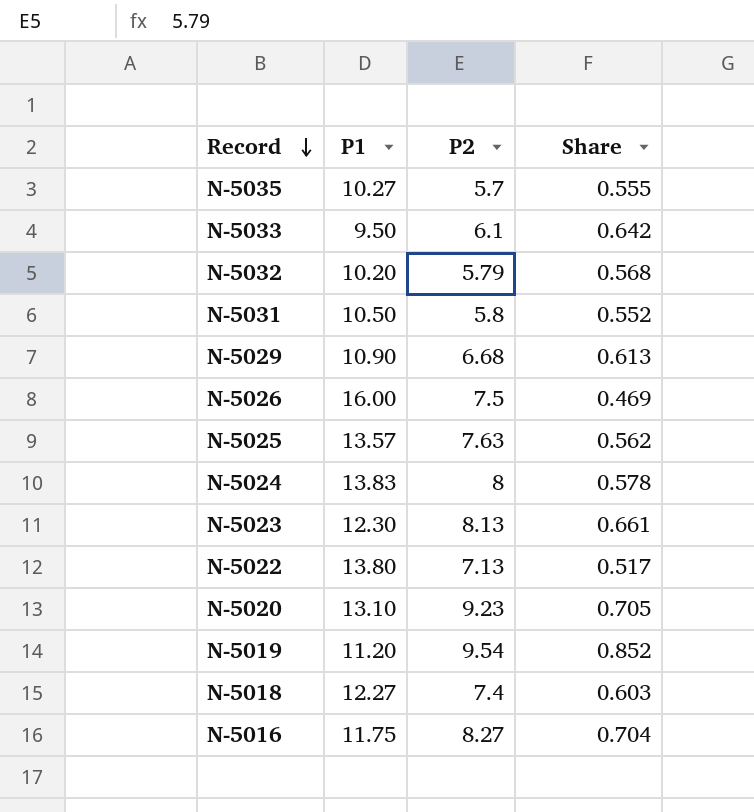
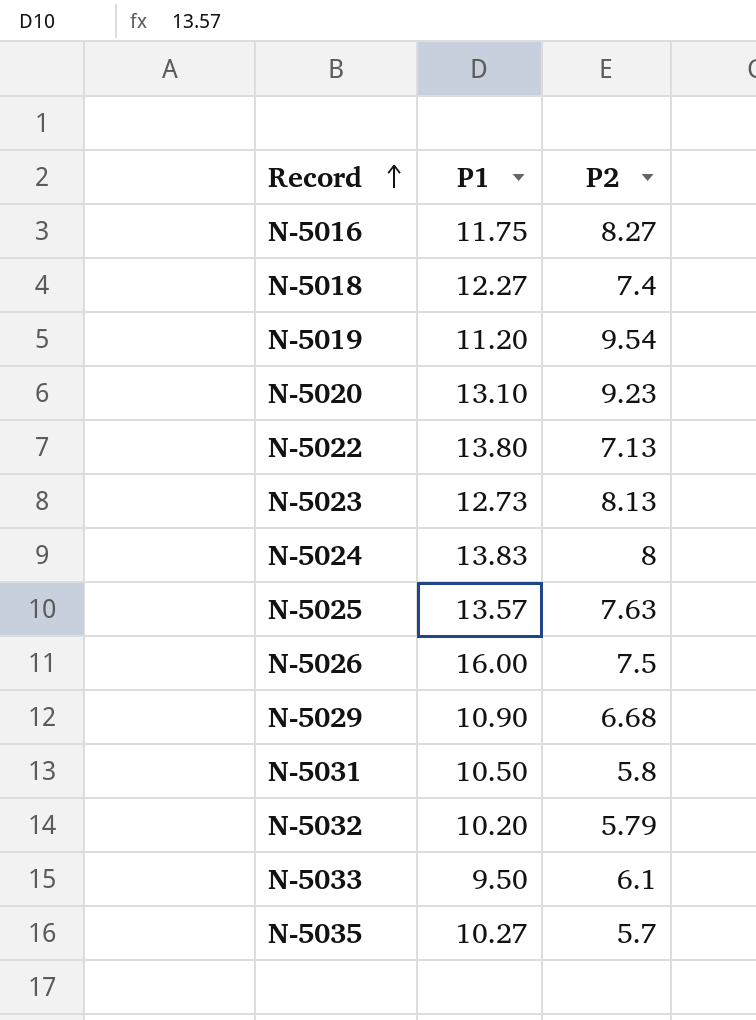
row order: Record descending -> Record ascending
column Share | formula: [P2] / [P1] -> none
N-5023 | P1: 12.30 -> 12.73

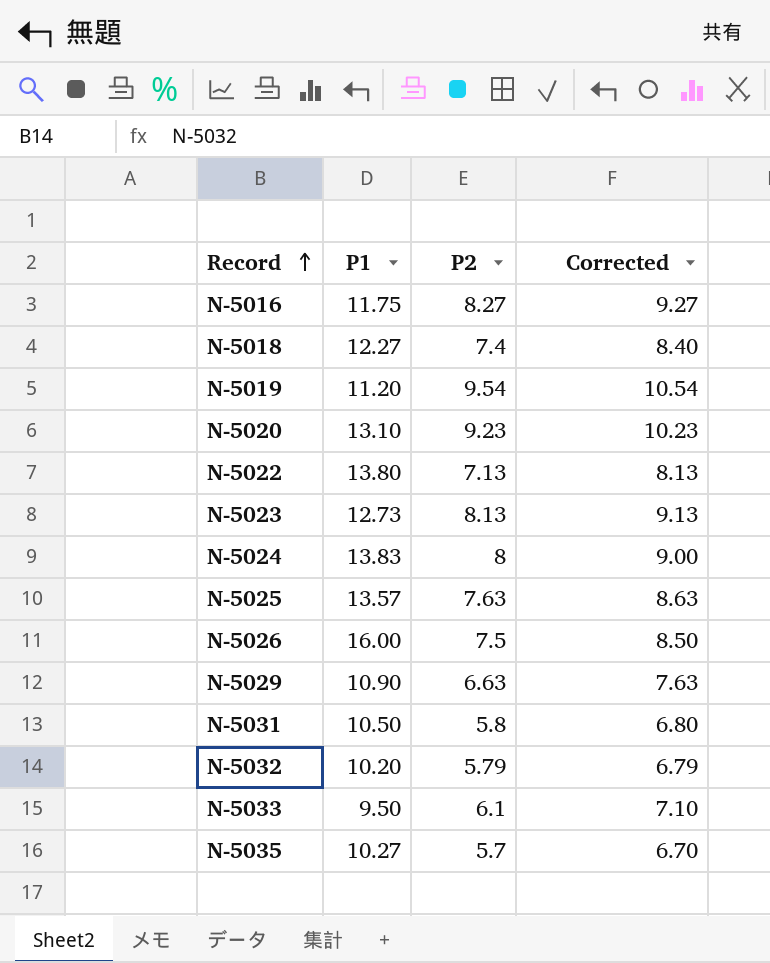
column Corrected | formula: none -> [P2] + 1
N-5029 | P2: 6.68 -> 6.63

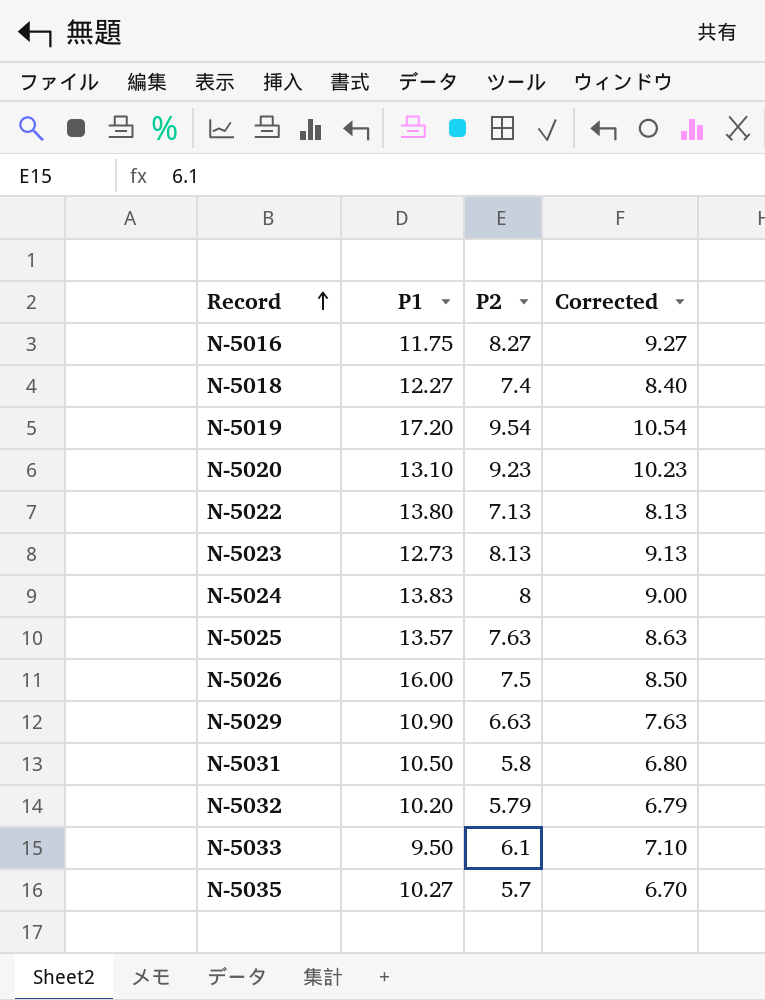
N-5019 | P1: 11.20 -> 17.20

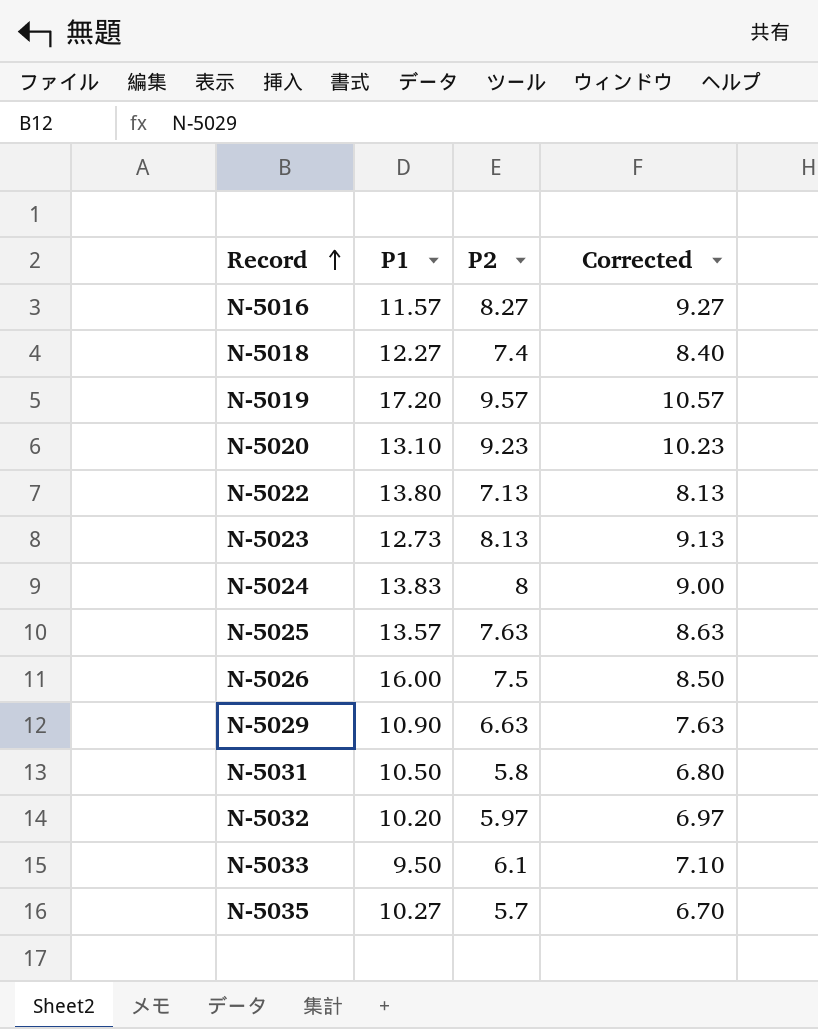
N-5016 | P1: 11.75 -> 11.57
N-5019 | P2: 9.54 -> 9.57
N-5019 | Corrected: 10.54 -> 10.57
N-5032 | P2: 5.79 -> 5.97
N-5032 | Corrected: 6.79 -> 6.97

